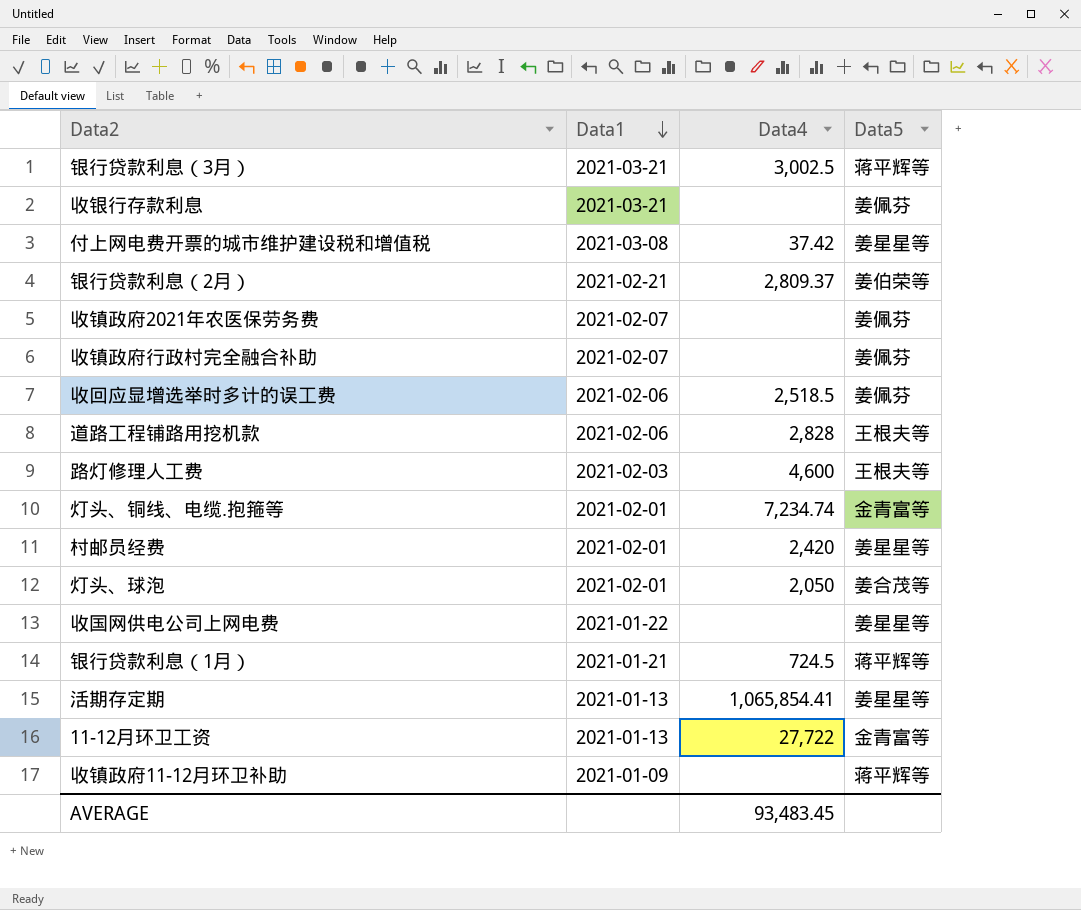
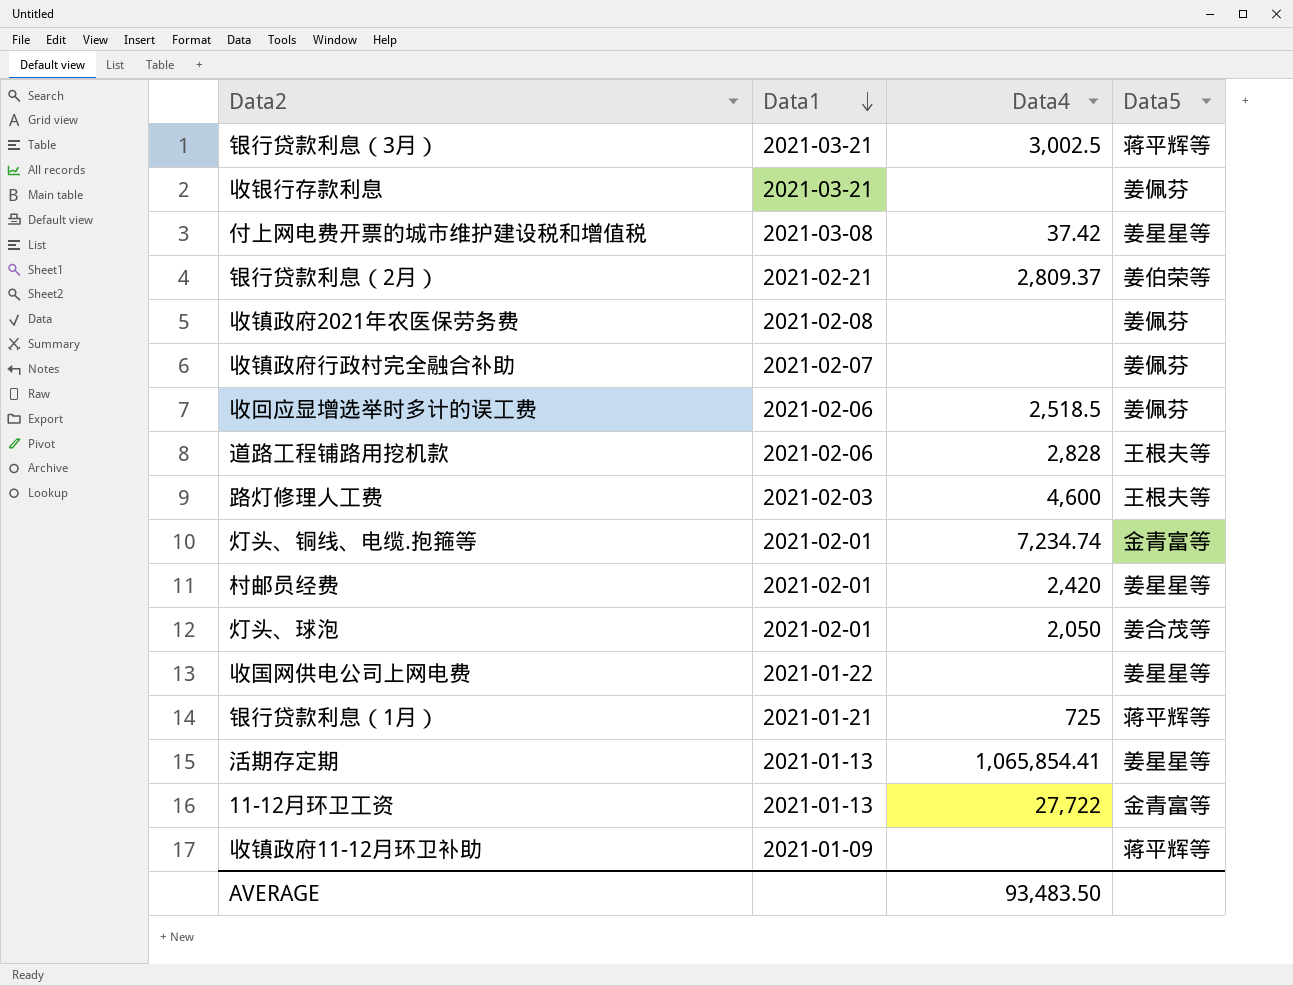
收镇政府2021年农医保劳务费 | Data1: 2021-02-07 -> 2021-02-08
银行贷款利息（1月） | Data4: 724.5 -> 725
AVERAGE | Data4: 93,483.45 -> 93,483.50

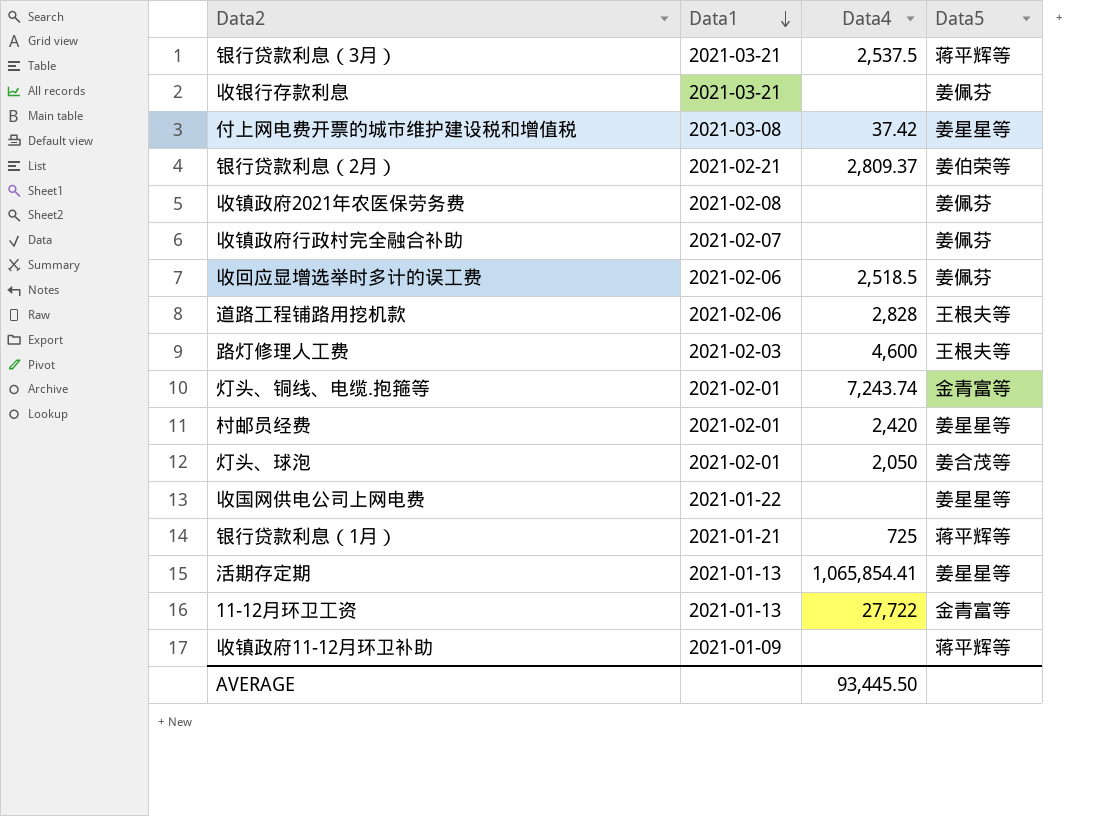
银行贷款利息（3月） | Data4: 3,002.5 -> 2,537.5
灯头、铜线、电缆.抱箍等 | Data4: 7,234.74 -> 7,243.74
AVERAGE | Data4: 93,483.50 -> 93,445.50

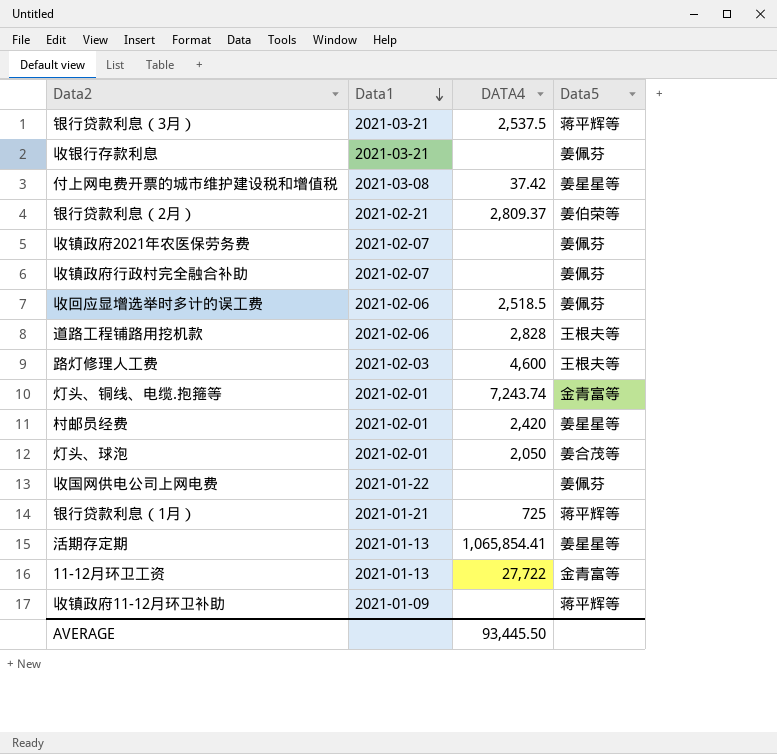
column name: Data4 -> DATA4
收镇政府2021年农医保劳务费 | Data1: 2021-02-08 -> 2021-02-07
收国网供电公司上网电费 | Data5: 姜星星等 -> 姜佩芬

